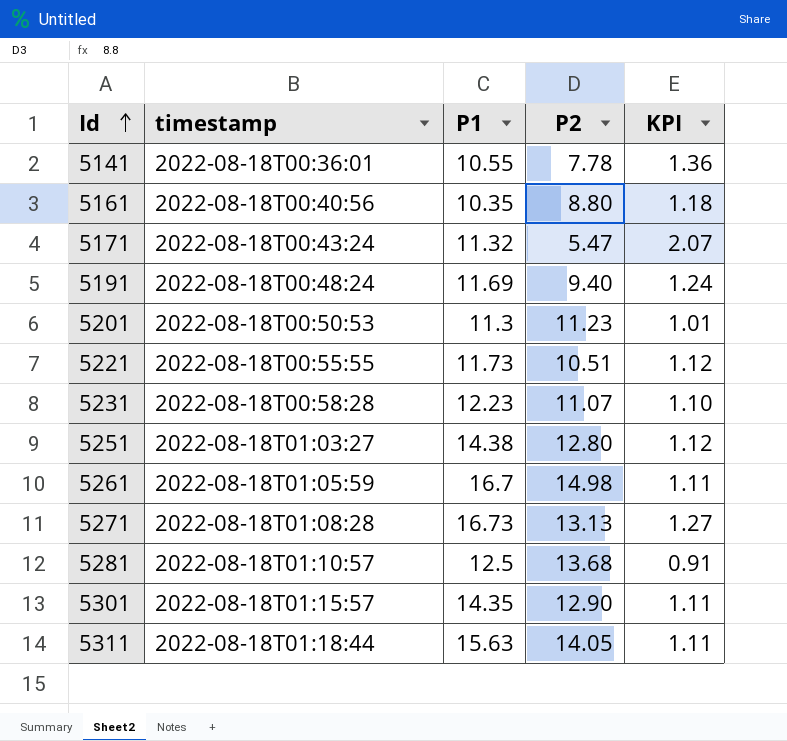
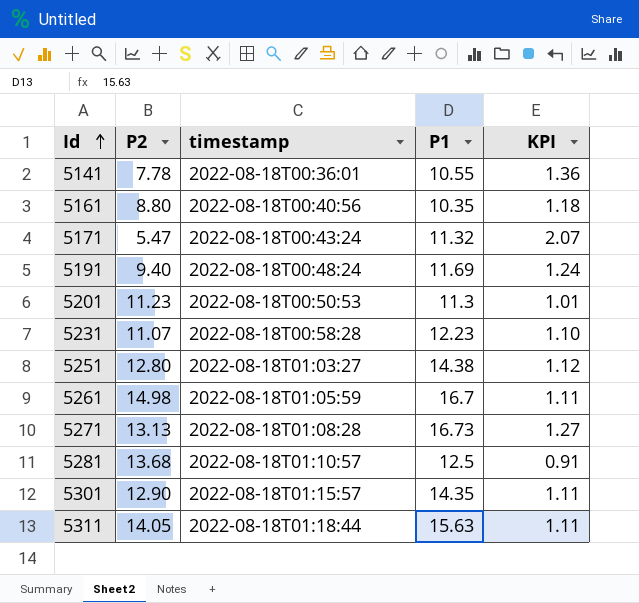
column P2 | position: 4 -> 2
row 5221: 2022-08-18T00:55:55 | 11.73 | 10.51 | 1.12 -> none

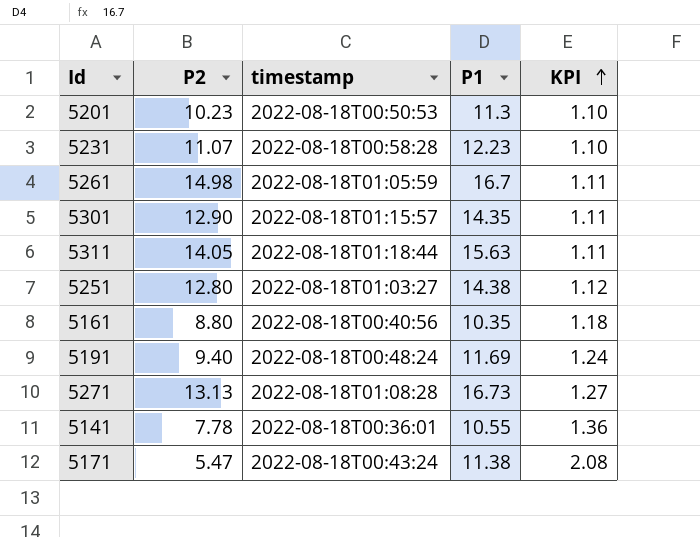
row order: Id ascending -> KPI ascending
row 5281: 13.68 | 2022-08-18T01:10:57 | 12.5 | 0.91 -> none
5201 | P2: 11.23 -> 10.23
5201 | KPI: 1.01 -> 1.10
5171 | P1: 11.32 -> 11.38
5171 | KPI: 2.07 -> 2.08

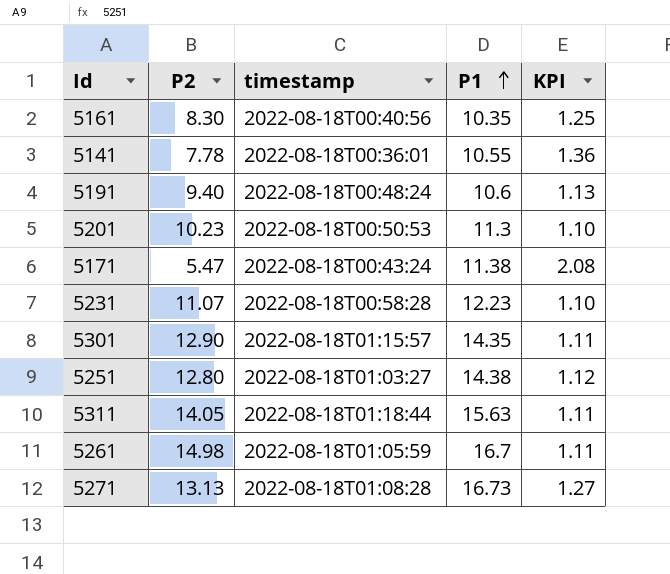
row order: KPI ascending -> P1 ascending
5161 | P2: 8.80 -> 8.30
5161 | KPI: 1.18 -> 1.25
5191 | P1: 11.69 -> 10.6
5191 | KPI: 1.24 -> 1.13

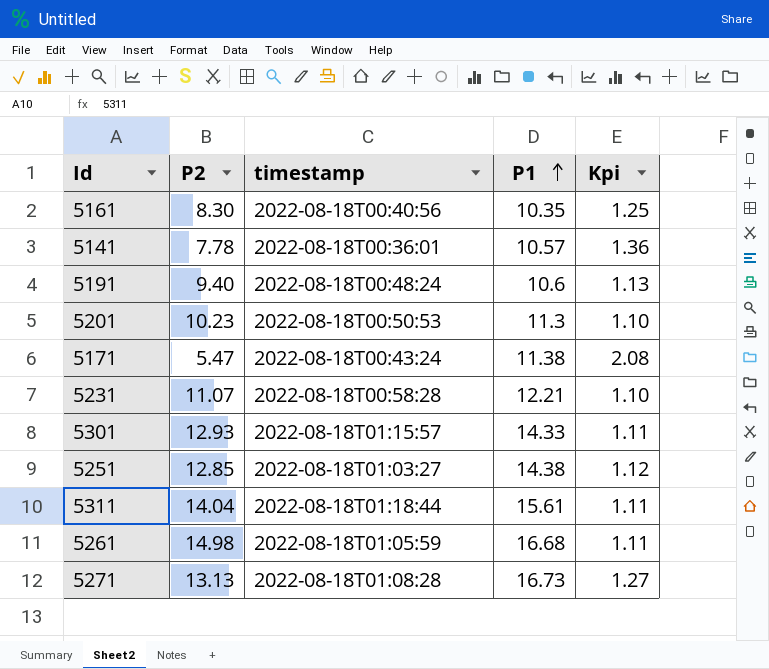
column name: KPI -> Kpi
5141 | P1: 10.55 -> 10.57
5231 | P1: 12.23 -> 12.21
5301 | P2: 12.90 -> 12.93
5301 | P1: 14.35 -> 14.33
5251 | P2: 12.80 -> 12.85
5311 | P2: 14.05 -> 14.04
5311 | P1: 15.63 -> 15.61
5261 | P1: 16.7 -> 16.68

